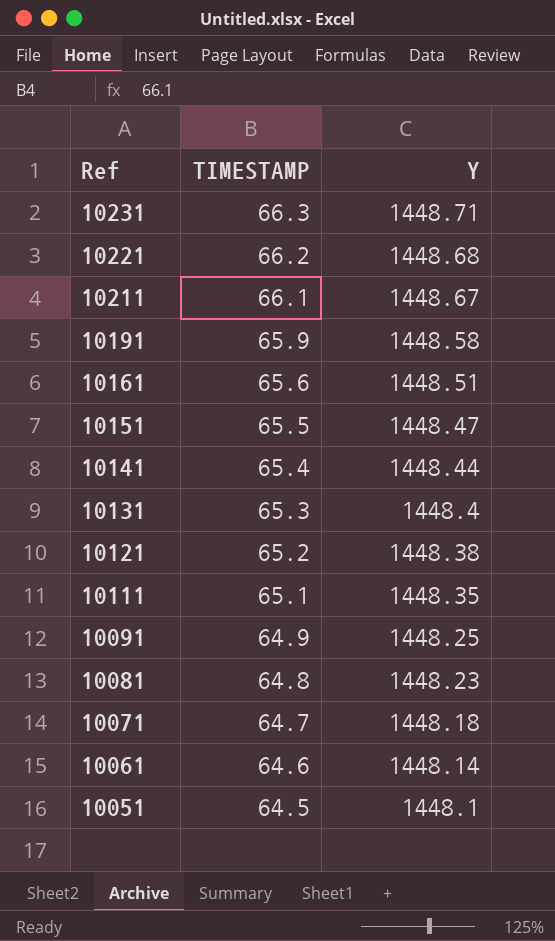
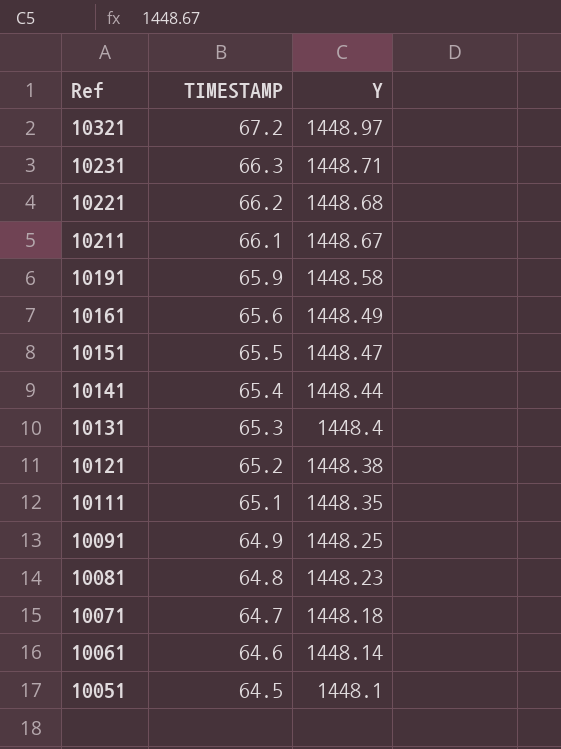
row 10321: none -> 67.2 | 1448.97
10161 | Y: 1448.51 -> 1448.49

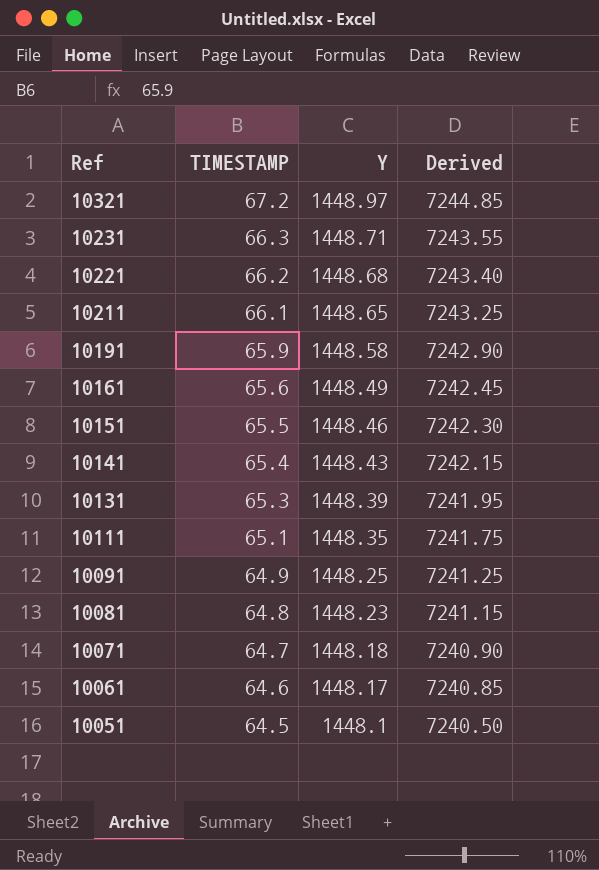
column Derived | formula: none -> [Y] * 5
row 10121: 65.2 | 1448.38 -> none
10211 | Y: 1448.67 -> 1448.65
10151 | Y: 1448.47 -> 1448.46
10141 | Y: 1448.44 -> 1448.43
10131 | Y: 1448.4 -> 1448.39
10061 | Y: 1448.14 -> 1448.17

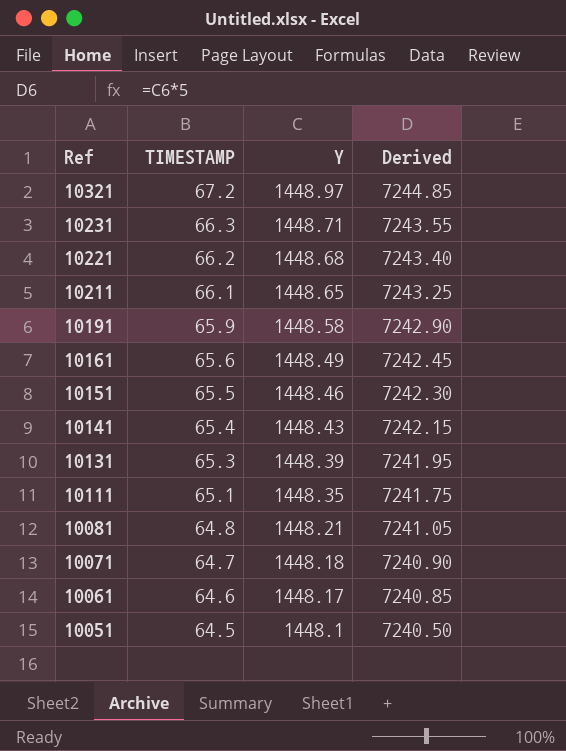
row 10091: 64.9 | 1448.25 | 7241.25 -> none
10081 | Y: 1448.23 -> 1448.21
10081 | Derived: 7241.15 -> 7241.05

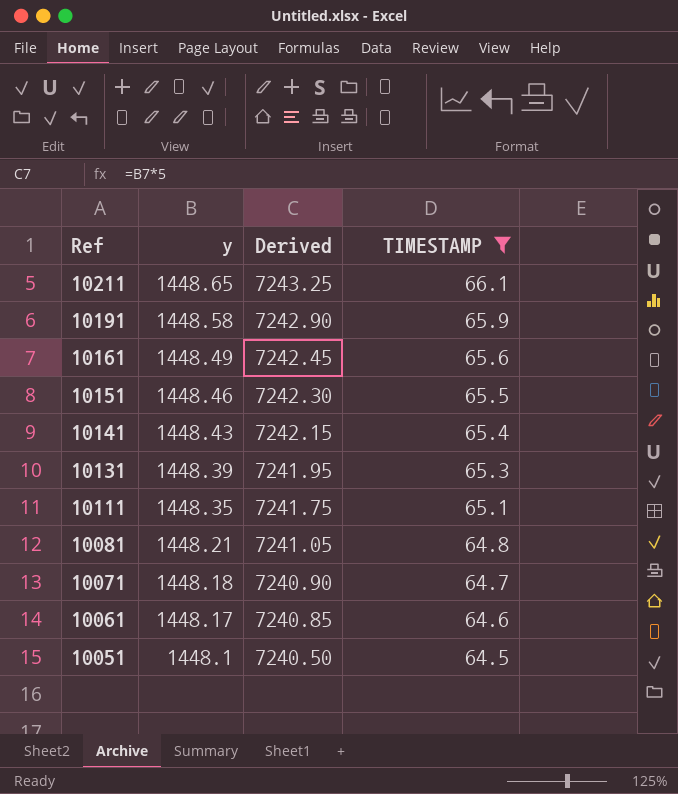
filter: none -> TIMESTAMP <= 66.1
column name: Y -> y
column TIMESTAMP | position: 2 -> 4

